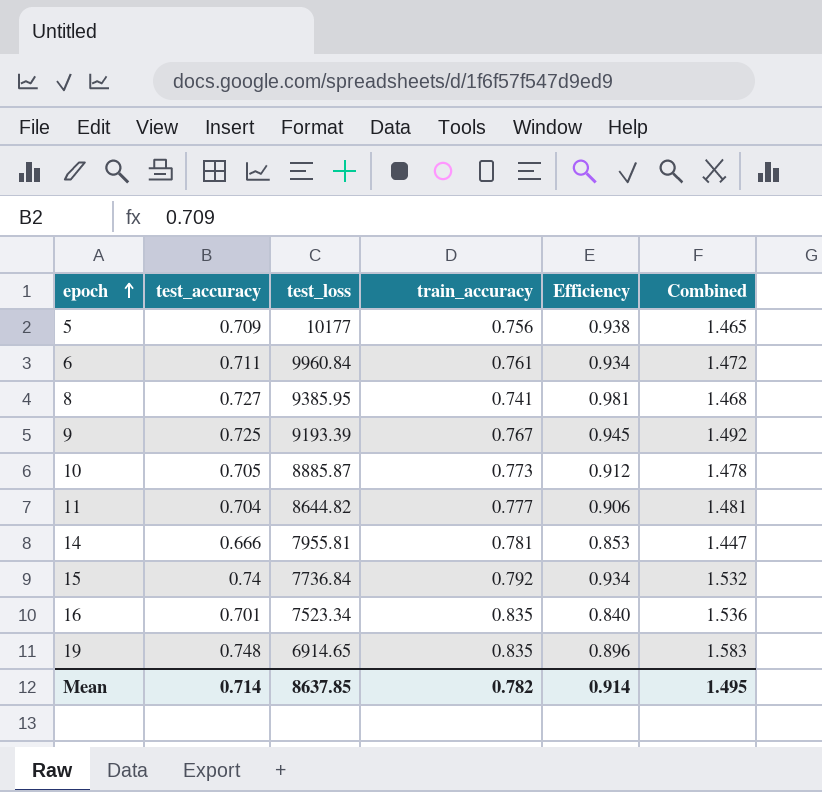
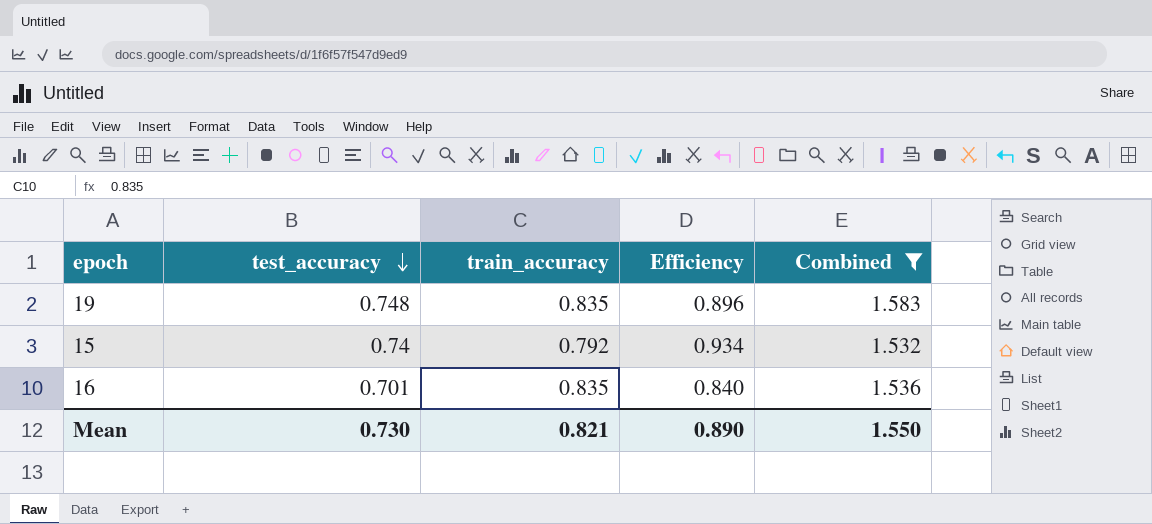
filter: none -> Combined >= 1.532
row order: epoch ascending -> test_accuracy descending
column test_loss | position: 3 -> none
Mean | test_accuracy: 0.714 -> 0.730
Mean | train_accuracy: 0.782 -> 0.821
Mean | Efficiency: 0.914 -> 0.890
Mean | Combined: 1.495 -> 1.550

